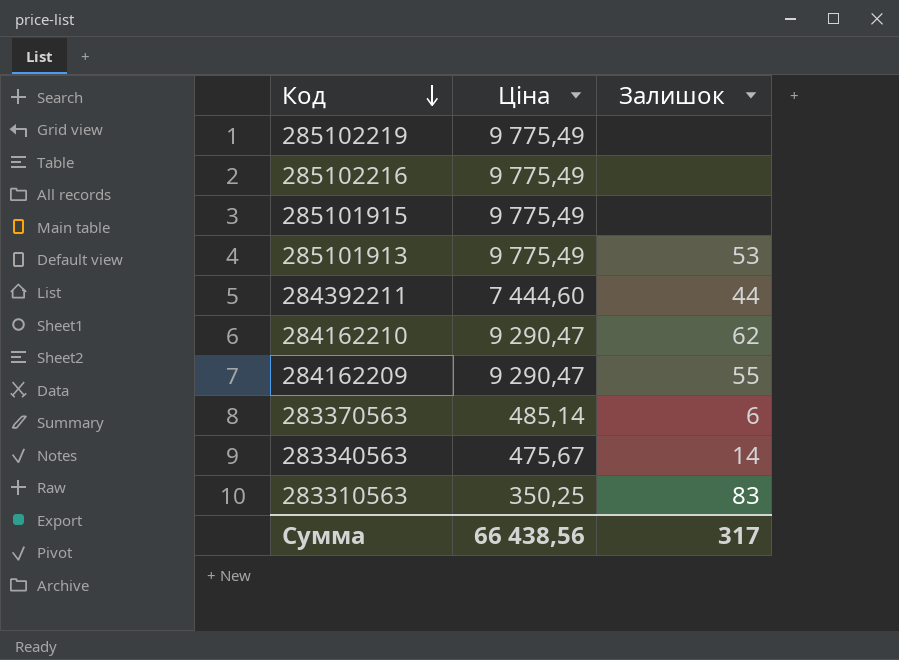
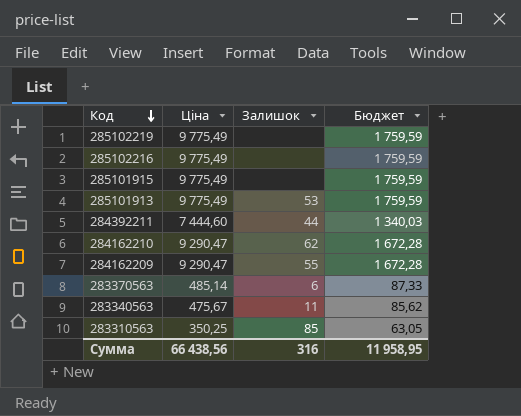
column Бюджет | formula: none -> [Ціна] * 0,18
283340563 | Залишок: 14 -> 11
283310563 | Залишок: 83 -> 85
Сумма | Залишок: 317 -> 316

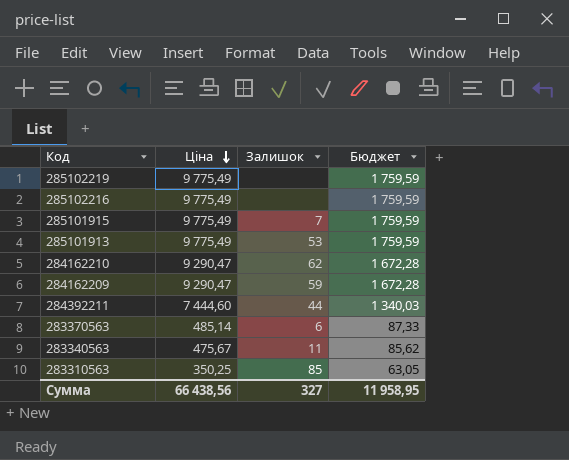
row order: Код descending -> Ціна descending
285101915 | Залишок: none -> 7
284162209 | Залишок: 55 -> 59
Сумма | Залишок: 316 -> 327

